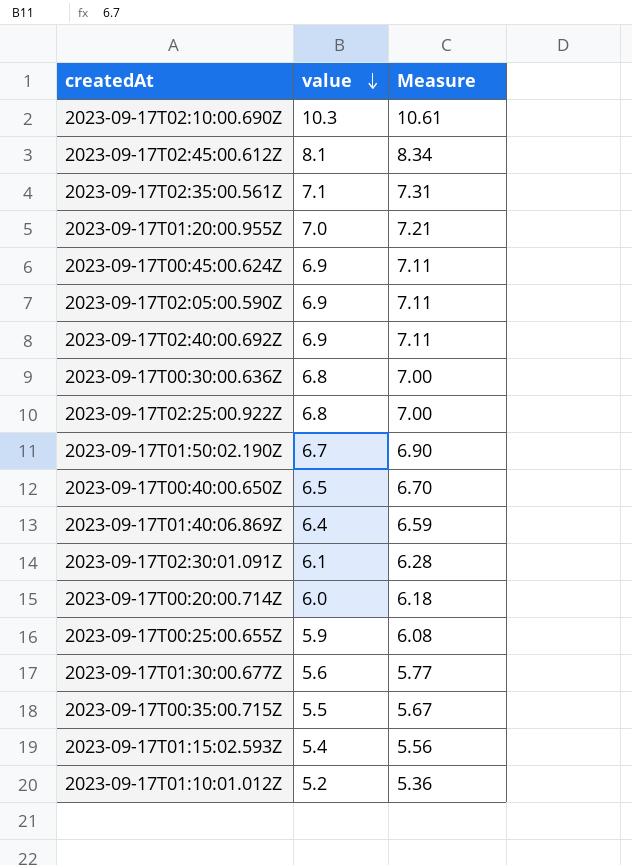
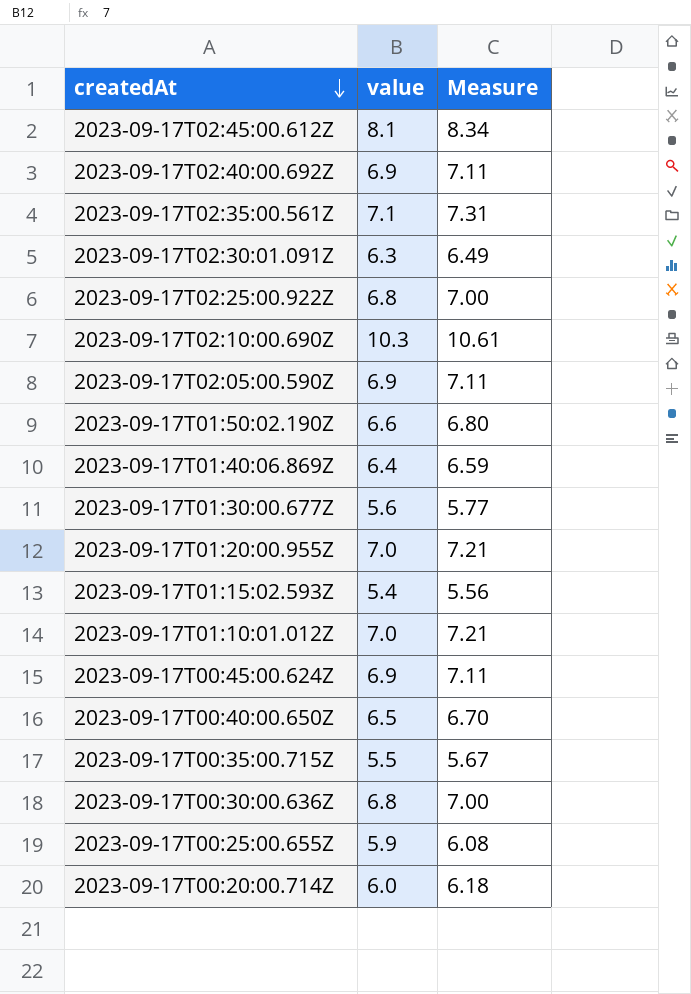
row order: value descending -> createdAt descending
2023-09-17T02:30:01.091Z | value: 6.1 -> 6.3
2023-09-17T02:30:01.091Z | Measure: 6.28 -> 6.49
2023-09-17T01:50:02.190Z | value: 6.7 -> 6.6
2023-09-17T01:50:02.190Z | Measure: 6.90 -> 6.80
2023-09-17T01:10:01.012Z | value: 5.2 -> 7.0
2023-09-17T01:10:01.012Z | Measure: 5.36 -> 7.21

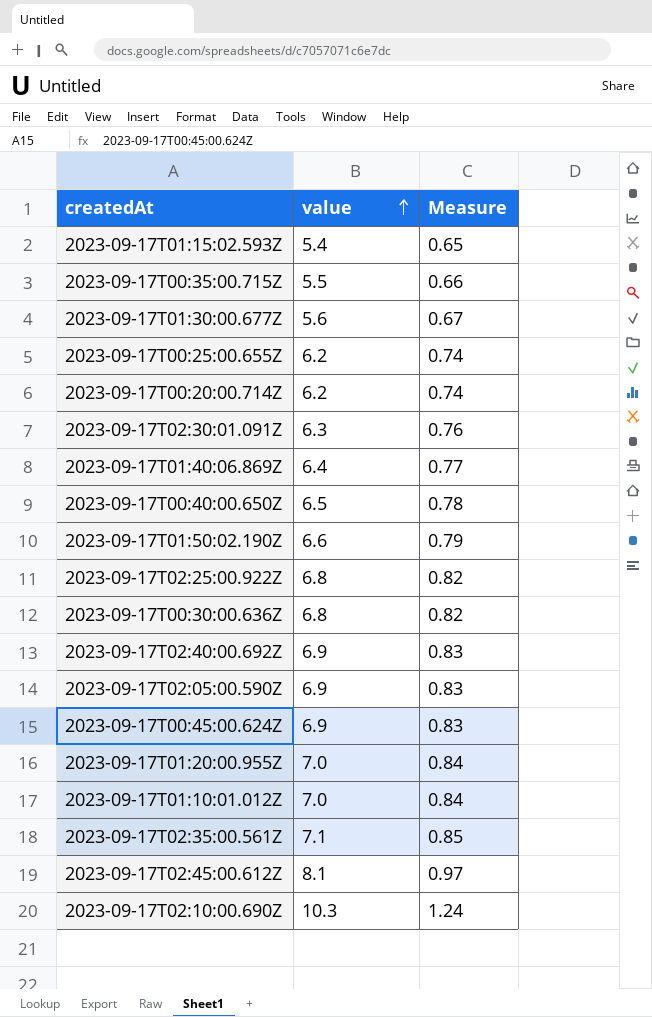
row order: createdAt descending -> value ascending
column Measure | formula: [value] * 1.03 -> [value] * 0.12
2023-09-17T00:25:00.655Z | value: 5.9 -> 6.2
2023-09-17T00:20:00.714Z | value: 6.0 -> 6.2

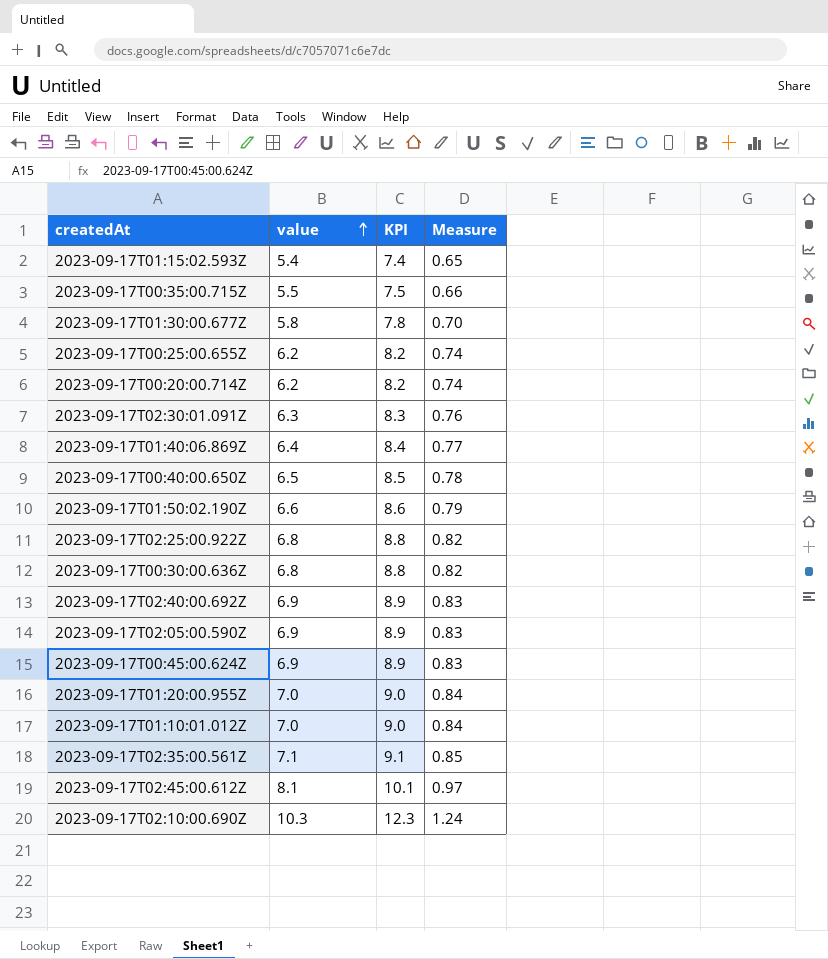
column KPI | formula: none -> [value] + 2
2023-09-17T01:30:00.677Z | value: 5.6 -> 5.8
2023-09-17T01:30:00.677Z | Measure: 0.67 -> 0.70

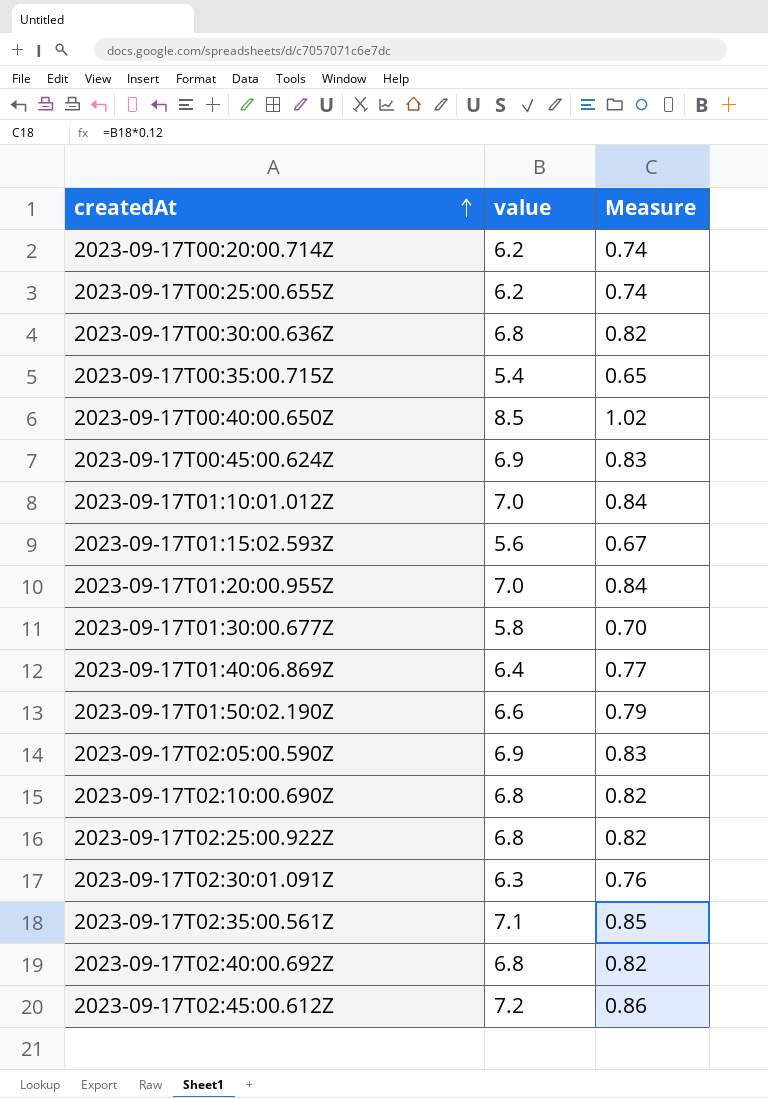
row order: value ascending -> createdAt ascending
column KPI | formula: [value] + 2 -> none
2023-09-17T00:35:00.715Z | value: 5.5 -> 5.4
2023-09-17T00:35:00.715Z | Measure: 0.66 -> 0.65
2023-09-17T00:40:00.650Z | value: 6.5 -> 8.5
2023-09-17T00:40:00.650Z | Measure: 0.78 -> 1.02
2023-09-17T01:15:02.593Z | value: 5.4 -> 5.6
2023-09-17T01:15:02.593Z | Measure: 0.65 -> 0.67
2023-09-17T02:10:00.690Z | value: 10.3 -> 6.8
2023-09-17T02:10:00.690Z | Measure: 1.24 -> 0.82
2023-09-17T02:40:00.692Z | value: 6.9 -> 6.8
2023-09-17T02:40:00.692Z | Measure: 0.83 -> 0.82
2023-09-17T02:45:00.612Z | value: 8.1 -> 7.2
2023-09-17T02:45:00.612Z | Measure: 0.97 -> 0.86

